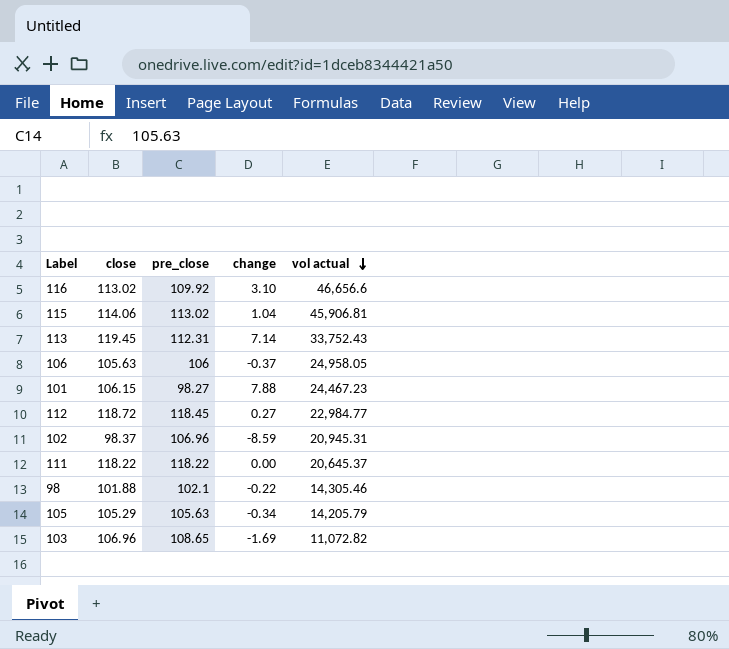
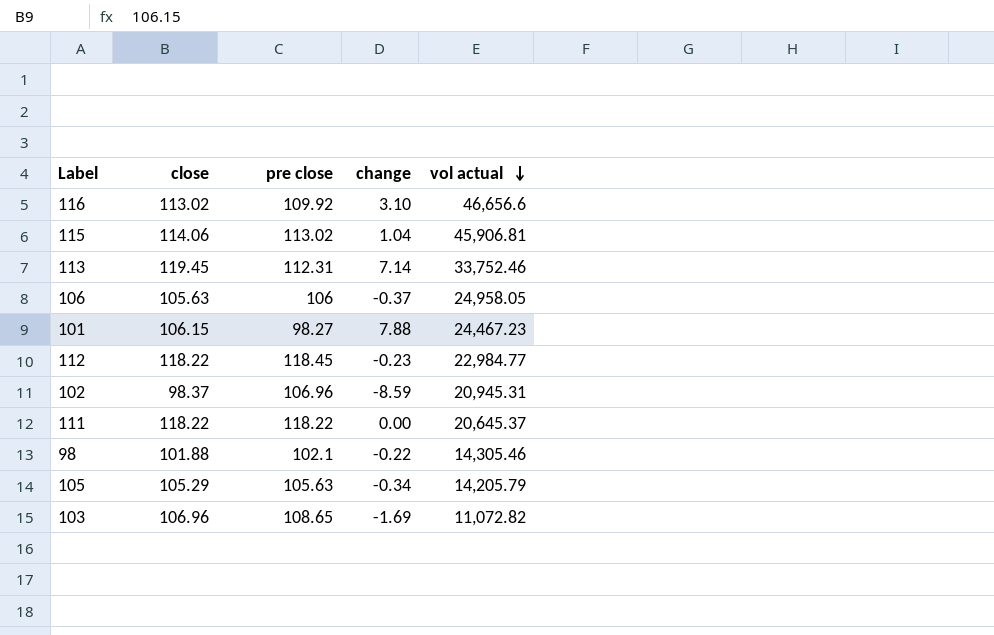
column name: pre_close -> pre close
113 | vol actual: 33,752.43 -> 33,752.46
112 | close: 118.72 -> 118.22
112 | change: 0.27 -> -0.23

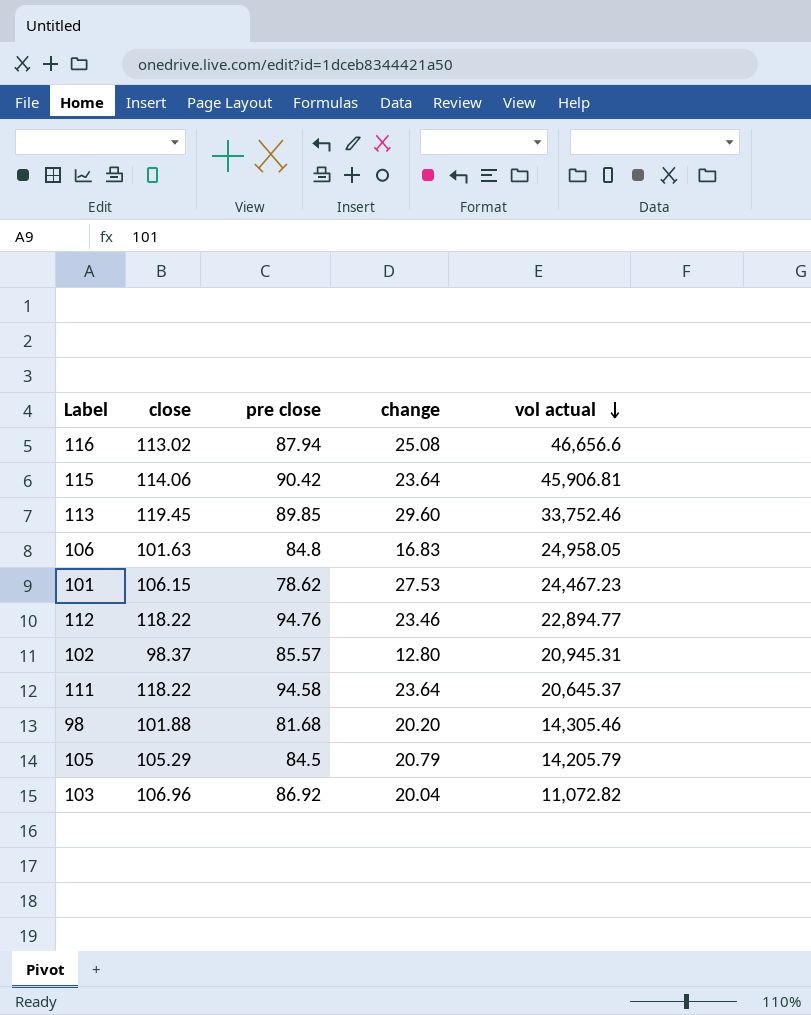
116 | pre close: 109.92 -> 87.94
116 | change: 3.10 -> 25.08
115 | pre close: 113.02 -> 90.42
115 | change: 1.04 -> 23.64
113 | pre close: 112.31 -> 89.85
113 | change: 7.14 -> 29.60
106 | close: 105.63 -> 101.63
106 | pre close: 106 -> 84.8
106 | change: -0.37 -> 16.83
101 | pre close: 98.27 -> 78.62
101 | change: 7.88 -> 27.53
112 | pre close: 118.45 -> 94.76
112 | change: -0.23 -> 23.46
112 | vol actual: 22,984.77 -> 22,894.77
102 | pre close: 106.96 -> 85.57
102 | change: -8.59 -> 12.80
111 | pre close: 118.22 -> 94.58
111 | change: 0.00 -> 23.64
98 | pre close: 102.1 -> 81.68
98 | change: -0.22 -> 20.20
105 | pre close: 105.63 -> 84.5
105 | change: -0.34 -> 20.79
103 | pre close: 108.65 -> 86.92
103 | change: -1.69 -> 20.04

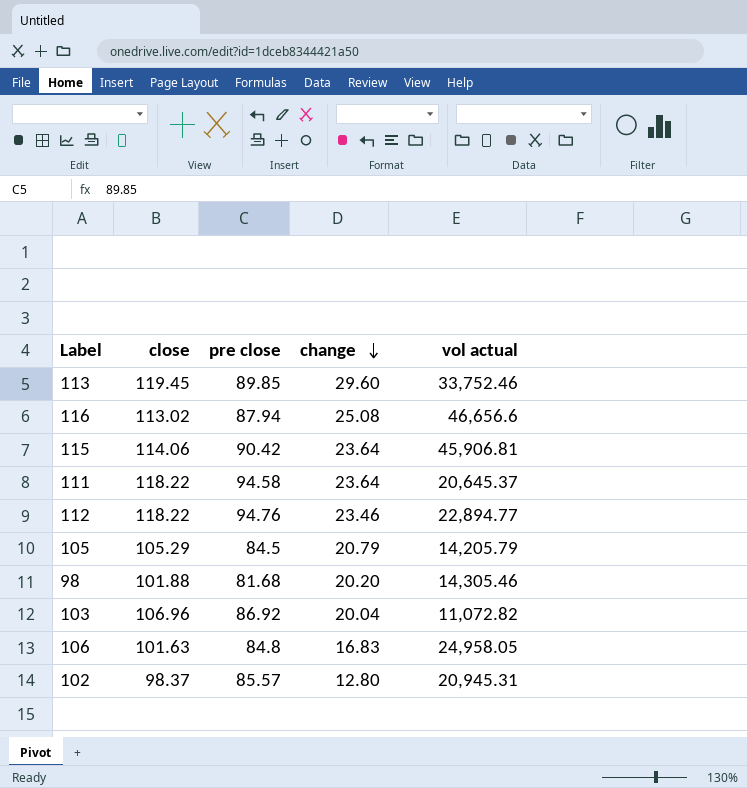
row order: vol actual descending -> change descending
row 101: 106.15 | 78.62 | 27.53 | 24,467.23 -> none

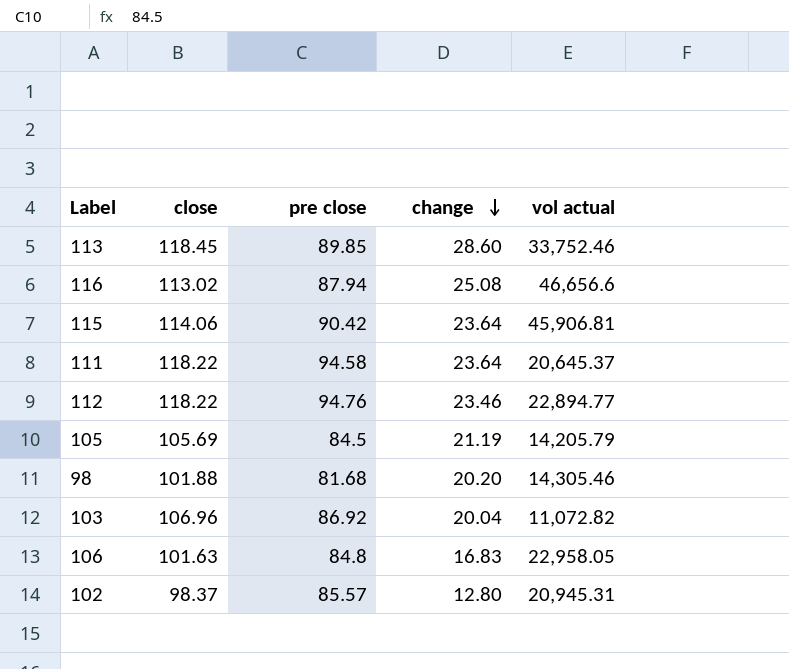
113 | close: 119.45 -> 118.45
113 | change: 29.60 -> 28.60
105 | close: 105.29 -> 105.69
105 | change: 20.79 -> 21.19
106 | vol actual: 24,958.05 -> 22,958.05

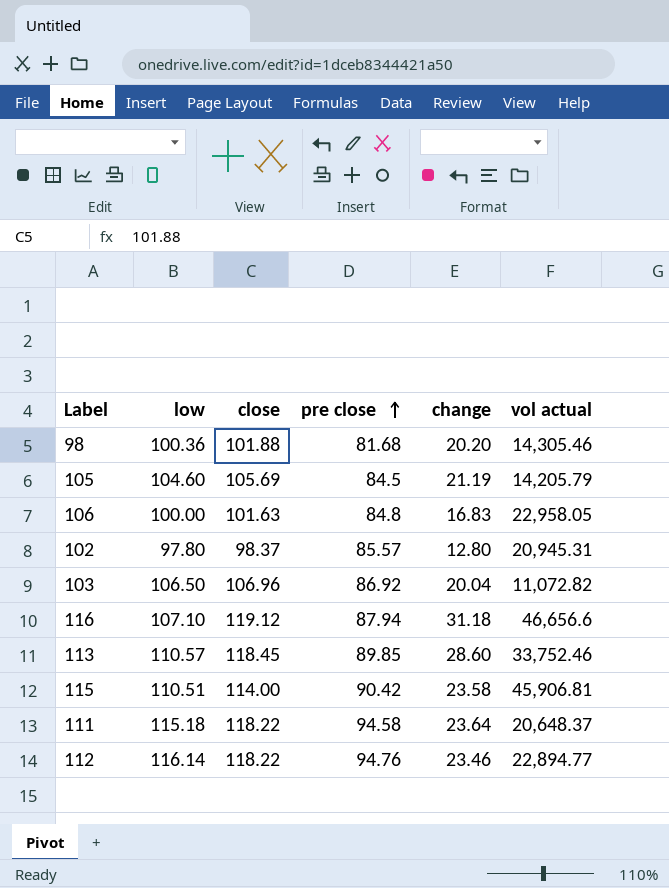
row order: change descending -> pre close ascending
column low | position: none -> 2
116 | close: 113.02 -> 119.12
116 | change: 25.08 -> 31.18
115 | close: 114.06 -> 114.00
115 | change: 23.64 -> 23.58
111 | vol actual: 20,645.37 -> 20,648.37

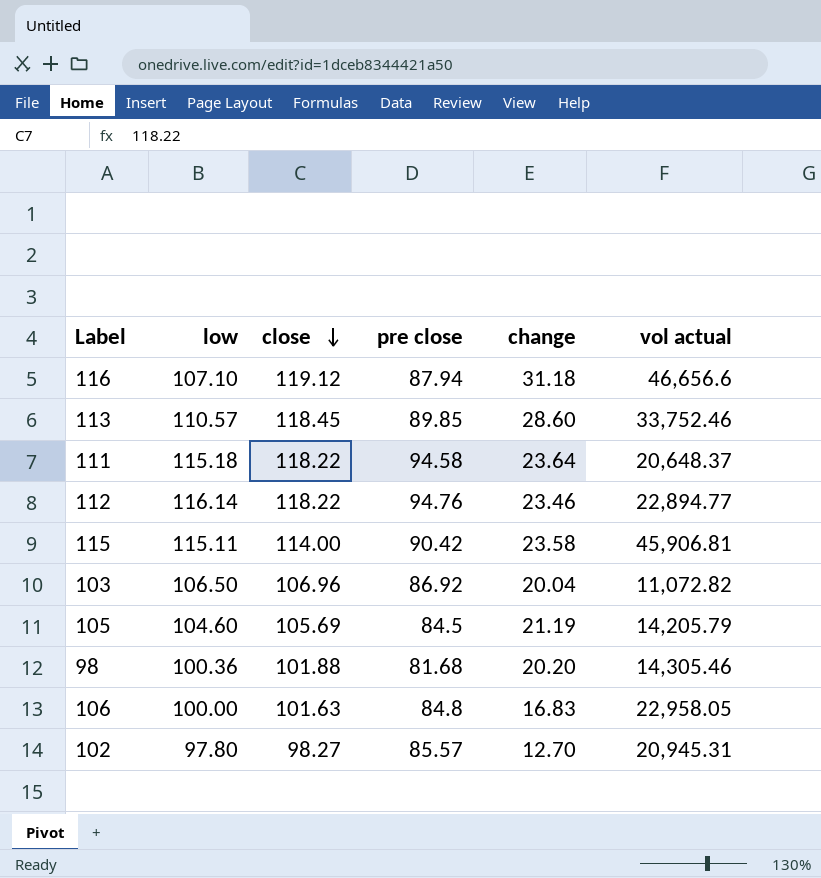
row order: pre close ascending -> close descending
115 | low: 110.51 -> 115.11
102 | close: 98.37 -> 98.27
102 | change: 12.80 -> 12.70

